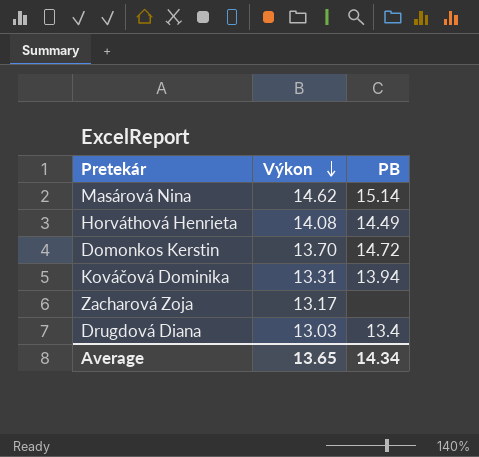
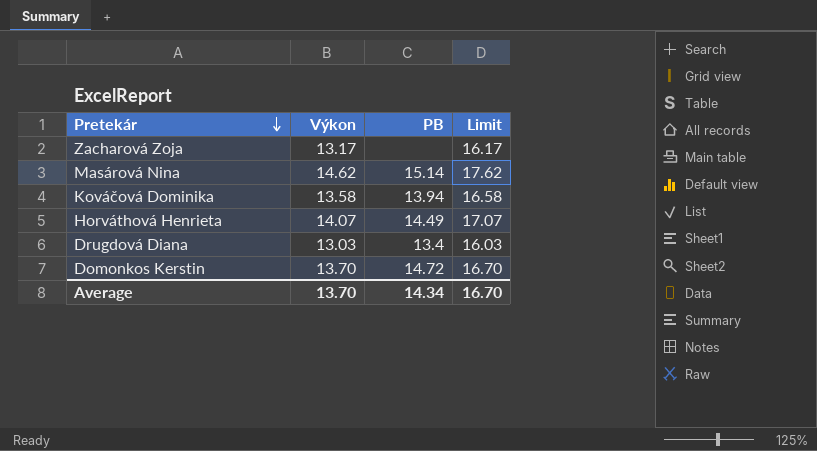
row order: Výkon descending -> Pretekár descending
column Limit | formula: none -> [Výkon] + 3
Kováčová Dominika | Výkon: 13.31 -> 13.58
Horváthová Henrieta | Výkon: 14.08 -> 14.07
Average | Výkon: 13.65 -> 13.70

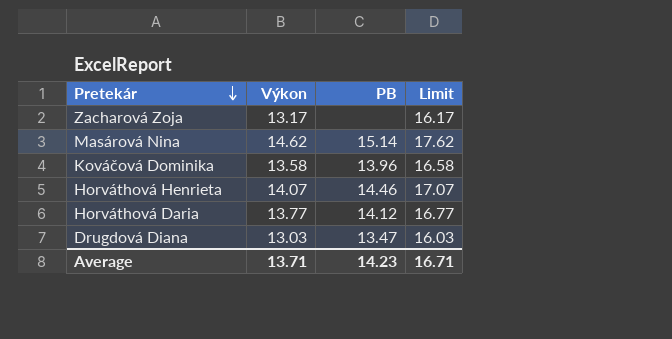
row Domonkos Kerstin: 13.70 | 14.72 | 16.70 -> none
Kováčová Dominika | PB: 13.94 -> 13.96
Horváthová Henrieta | PB: 14.49 -> 14.46
row Horváthová Daria: none -> 13.77 | 14.12 | 16.77
Drugdová Diana | PB: 13.4 -> 13.47
Average | Výkon: 13.70 -> 13.71
Average | PB: 14.34 -> 14.23
Average | Limit: 16.70 -> 16.71

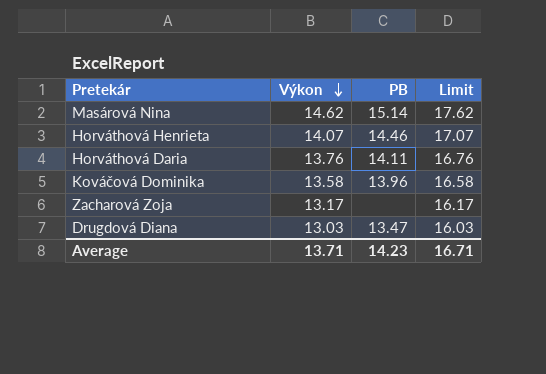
row order: Pretekár descending -> Výkon descending
Horváthová Daria | Výkon: 13.77 -> 13.76
Horváthová Daria | PB: 14.12 -> 14.11
Horváthová Daria | Limit: 16.77 -> 16.76

